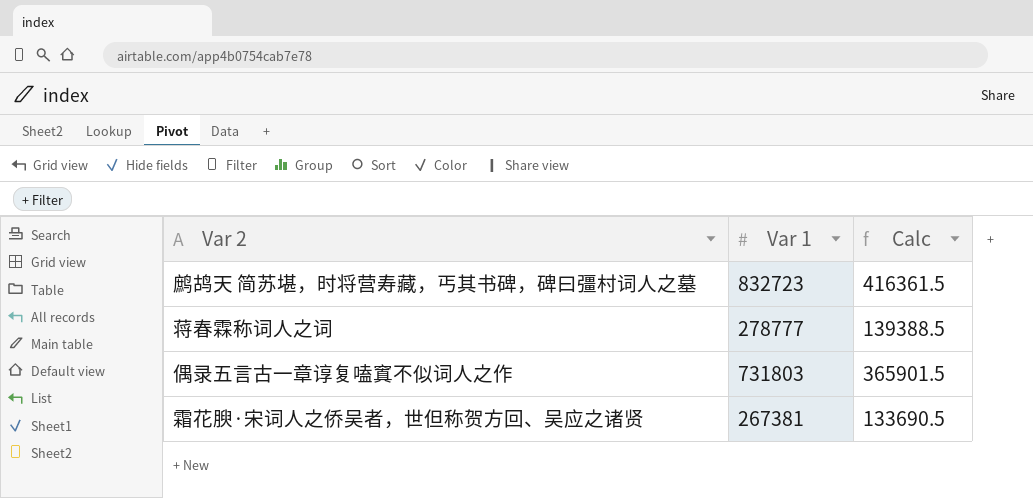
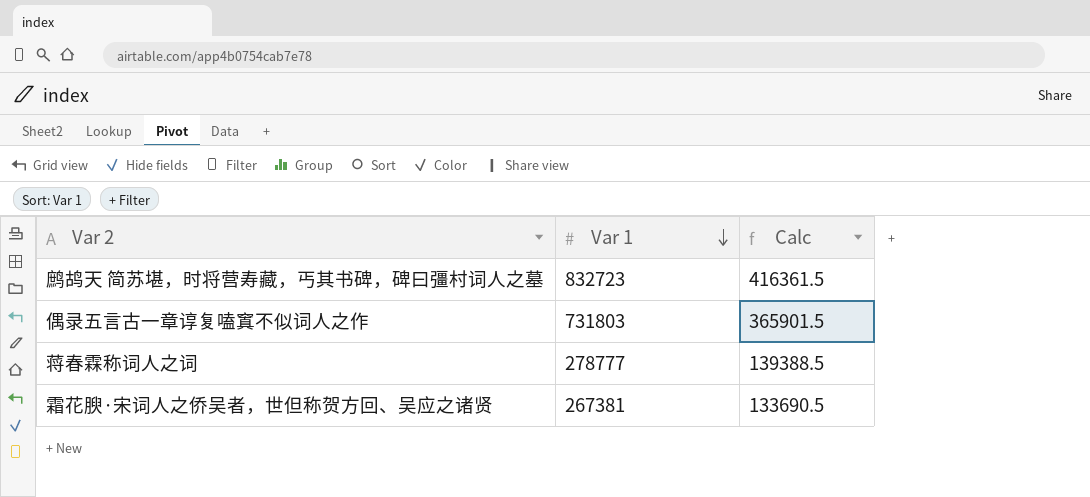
row order: none -> Var 1 descending

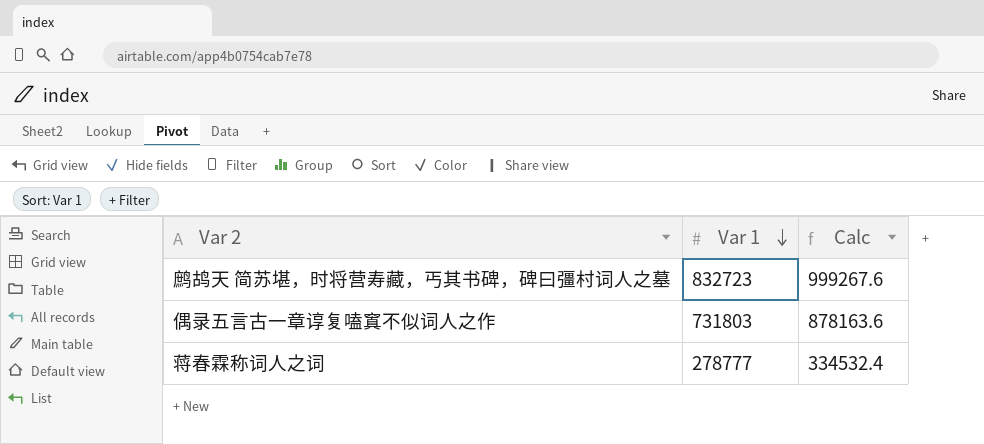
column Calc | formula: [Var 1] * 0.5 -> [Var 1] * 1.2
row 霜花腴·宋词人之侨吴者，世但称贺方回、吴应之诸贤: 267381 | 133690.5 -> none

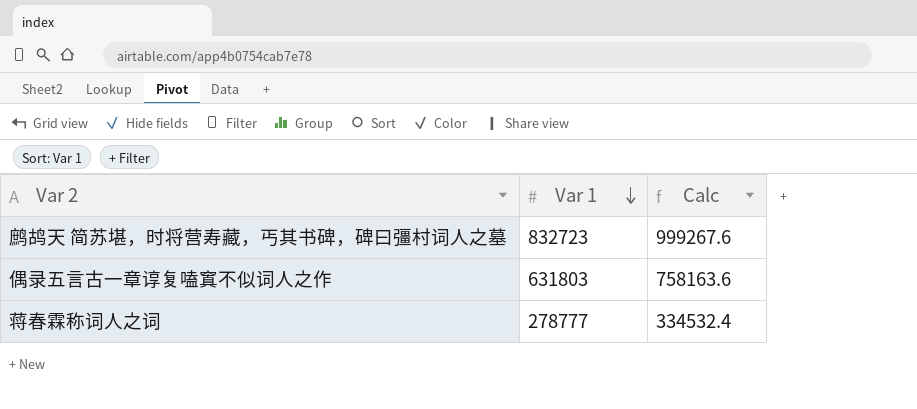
偶录五言古一章谆复嗑窴不似词人之作 | Var 1: 731803 -> 631803
偶录五言古一章谆复嗑窴不似词人之作 | Calc: 878163.6 -> 758163.6

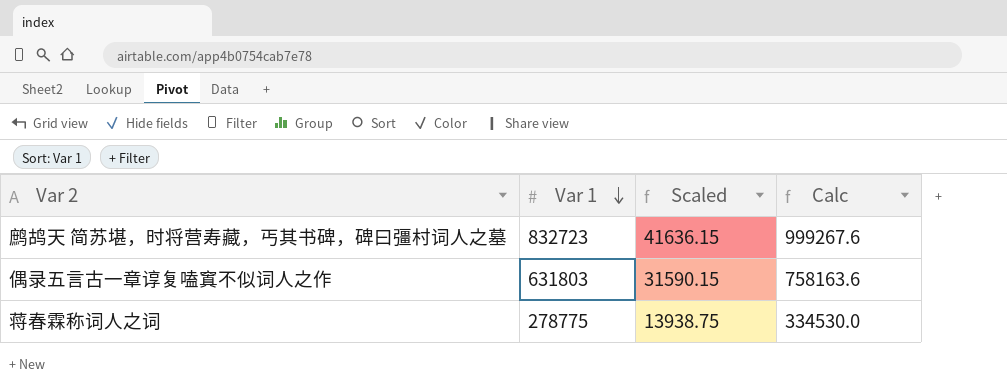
column Scaled | formula: none -> [Var 1] * 0.05
蒋春霖称词人之词 | Var 1: 278777 -> 278775
蒋春霖称词人之词 | Calc: 334532.4 -> 334530.0

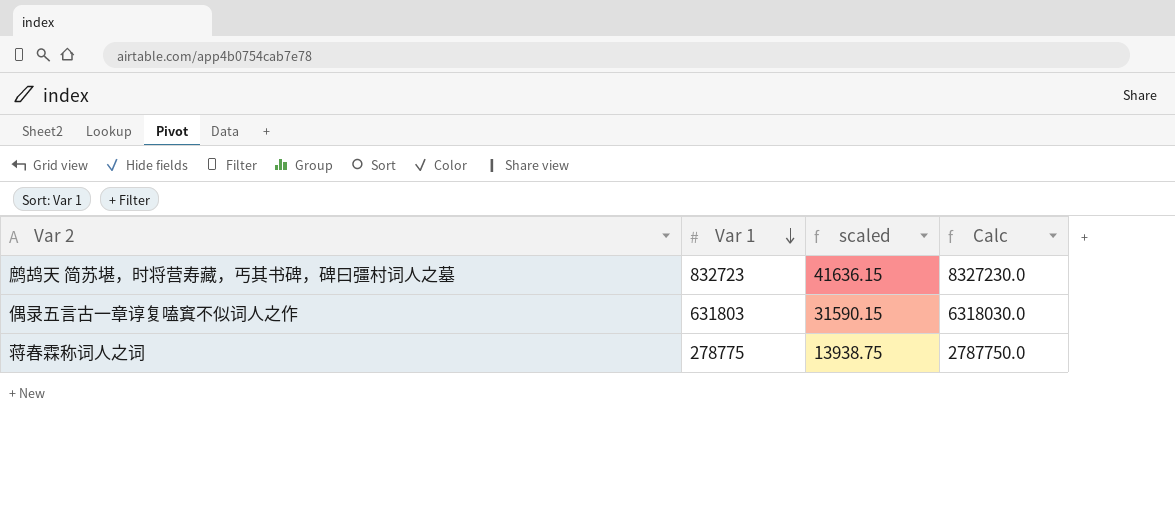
column name: Scaled -> scaled
column Calc | formula: [Var 1] * 1.2 -> [Var 1] * 10

